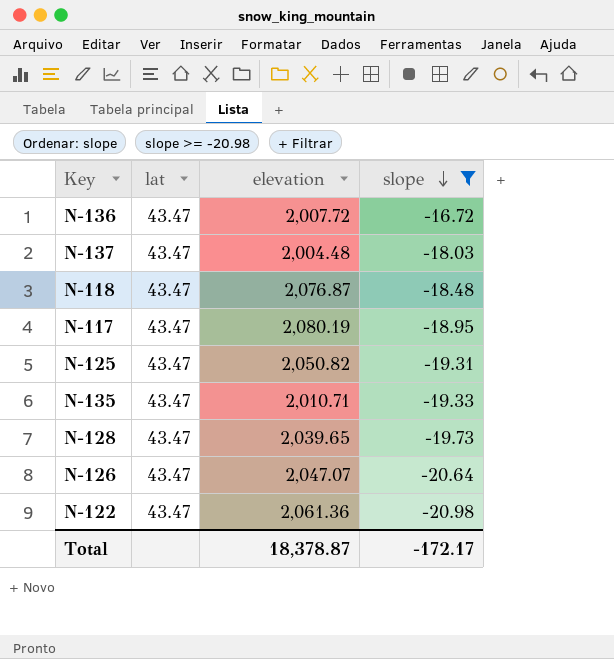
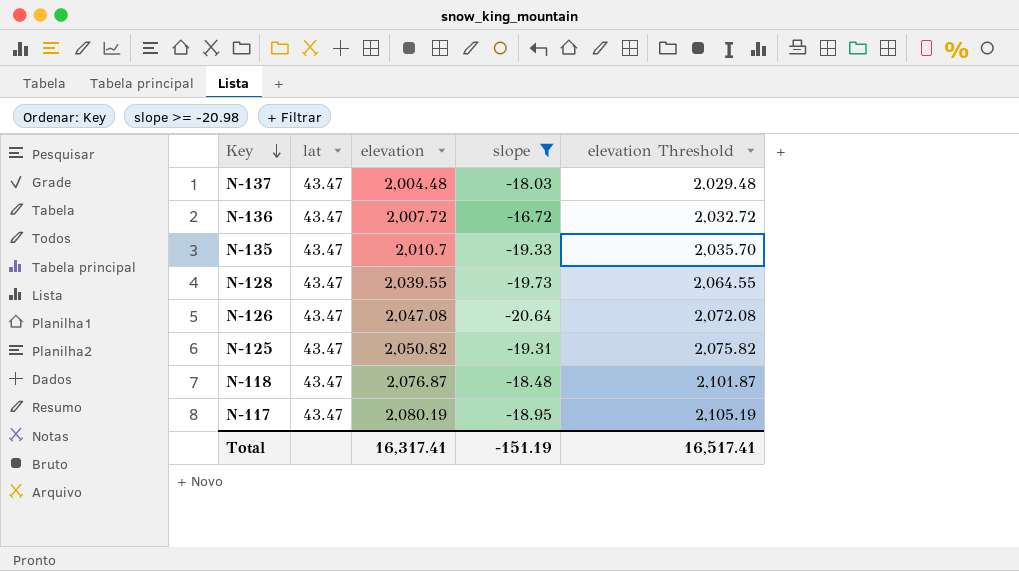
row order: slope descending -> Key descending
column elevation Threshold | formula: none -> [elevation] + 25
row N-122: 43.47 | 2,061.36 | -20.98 -> none
N-135 | elevation: 2,010.71 -> 2,010.7
N-128 | elevation: 2,039.65 -> 2,039.55
N-126 | elevation: 2,047.07 -> 2,047.08
Total | elevation: 18,378.87 -> 16,317.41
Total | slope: -172.17 -> -151.19

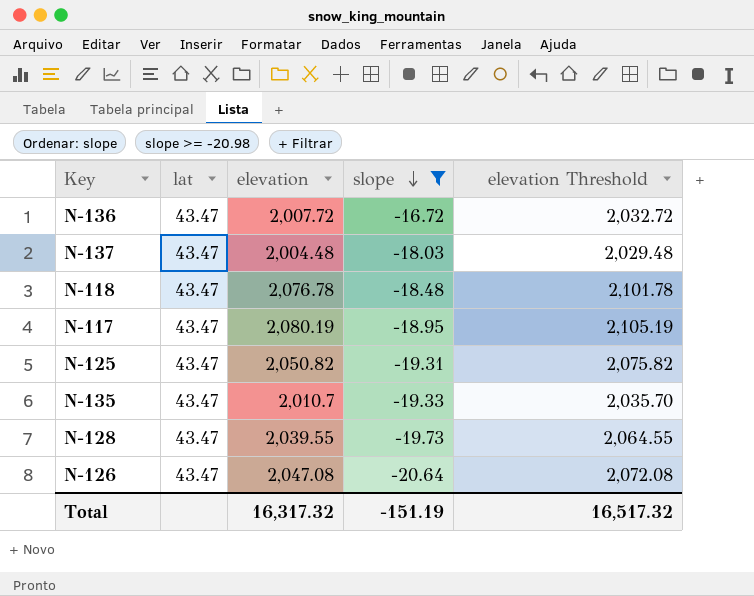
row order: Key descending -> slope descending
N-118 | elevation: 2,076.87 -> 2,076.78
N-118 | elevation Threshold: 2,101.87 -> 2,101.78
Total | elevation: 16,317.41 -> 16,317.32
Total | elevation Threshold: 16,517.41 -> 16,517.32

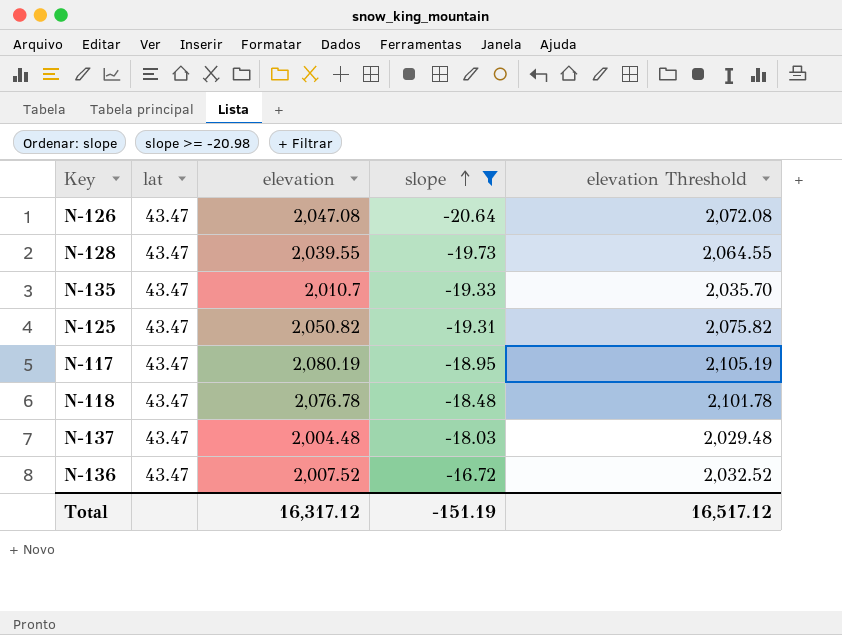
row order: slope descending -> slope ascending
N-136 | elevation: 2,007.72 -> 2,007.52
N-136 | elevation Threshold: 2,032.72 -> 2,032.52
Total | elevation: 16,317.32 -> 16,317.12
Total | elevation Threshold: 16,517.32 -> 16,517.12

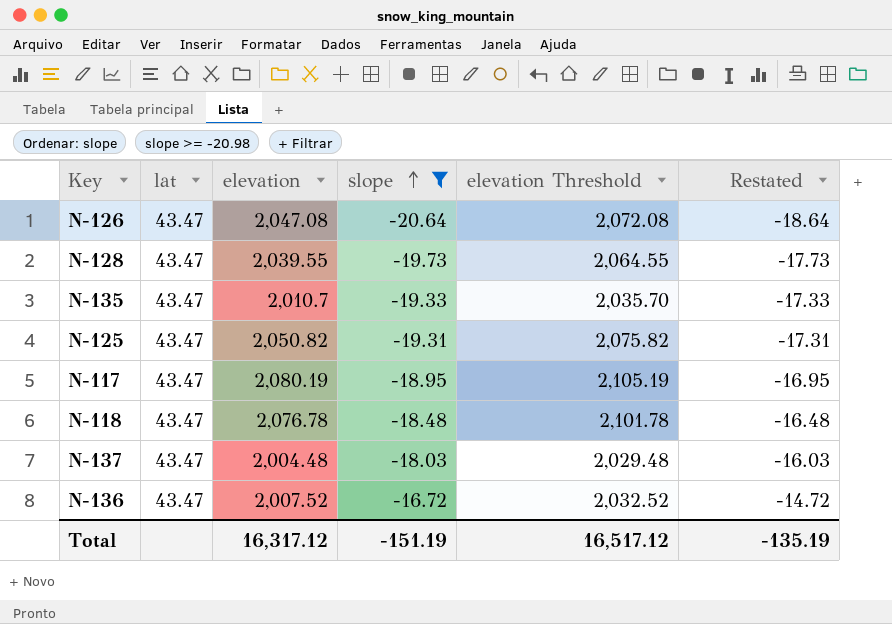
column Restated | formula: none -> [slope] + 2

